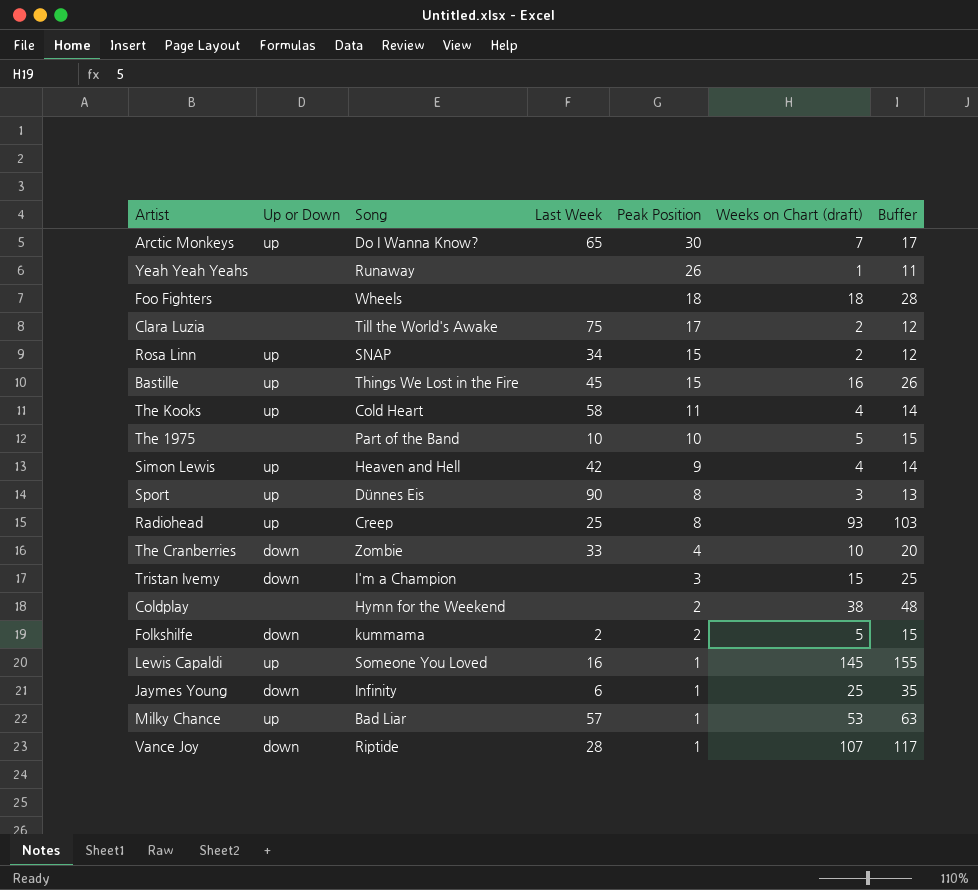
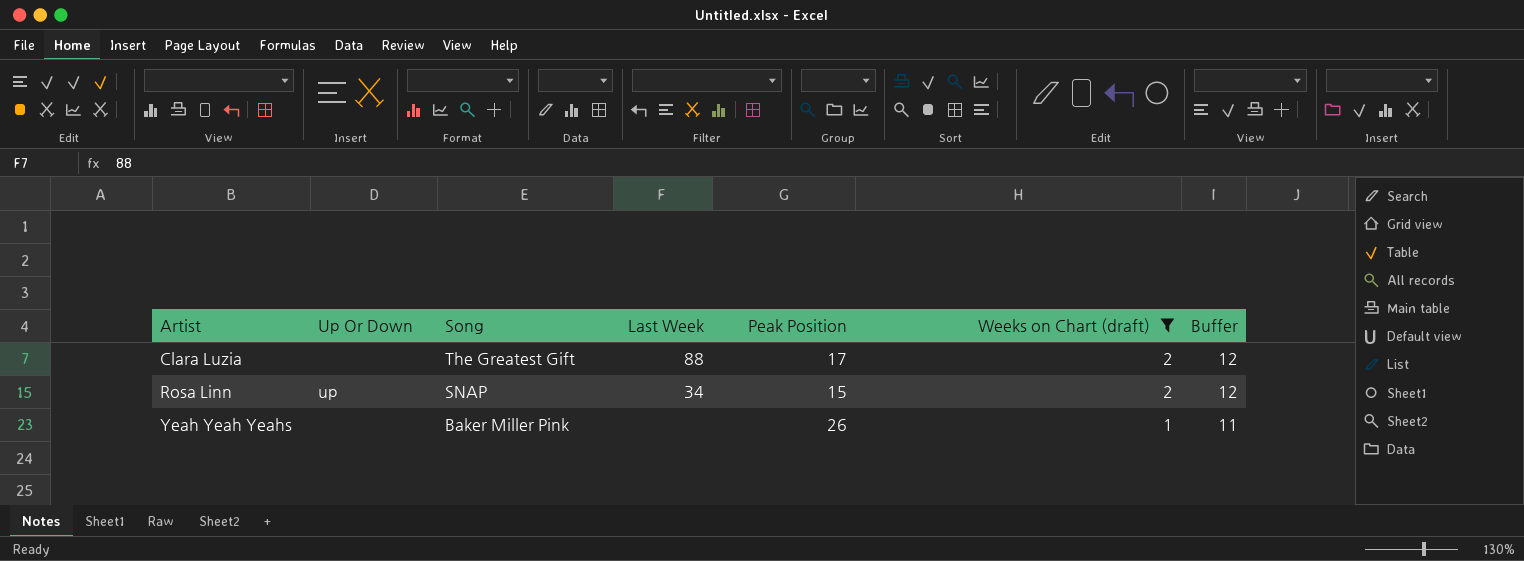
filter: none -> Weeks on Chart (draft) <= 2
row order: Peak Position descending -> Artist ascending
column name: Up or Down -> Up Or Down
Clara Luzia | Song: Till the World's Awake -> The Greatest Gift
Clara Luzia | Last Week: 75 -> 88
Yeah Yeah Yeahs | Song: Runaway -> Baker Miller Pink

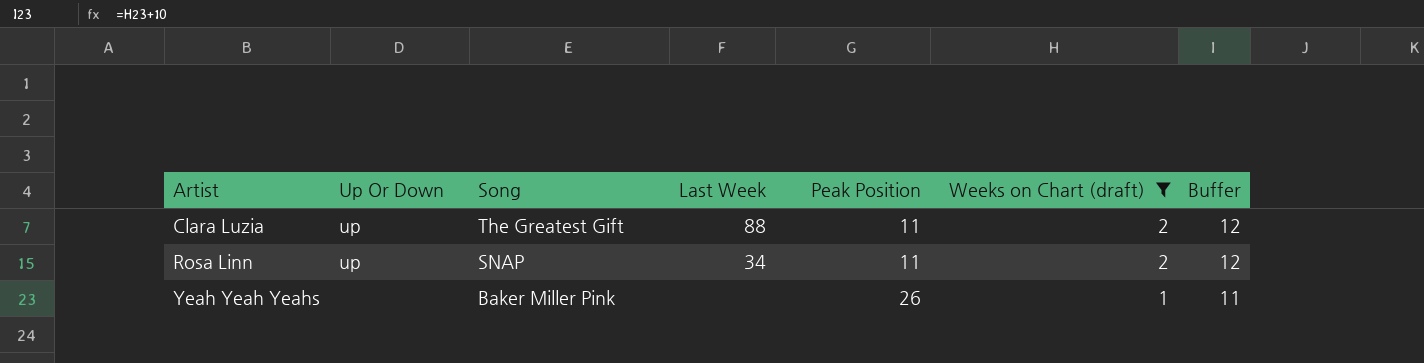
Clara Luzia | Up Or Down: none -> up
Clara Luzia | Peak Position: 17 -> 11
Rosa Linn | Peak Position: 15 -> 11

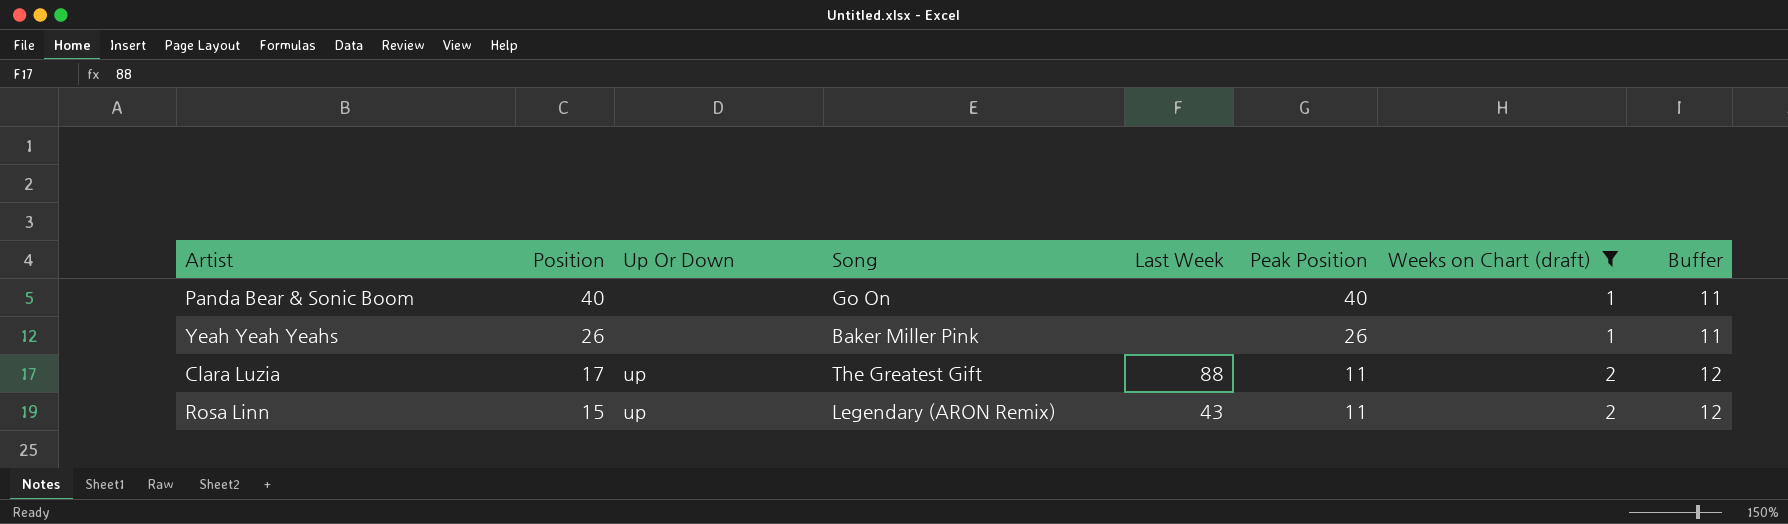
row order: Artist ascending -> Position descending
column Position | position: none -> 2
row Panda Bear & Sonic Boom: none -> 40 | none | Go On | none | 40 | 1 | 11
Rosa Linn | Song: SNAP -> Legendary (ARON Remix)
Rosa Linn | Last Week: 34 -> 43

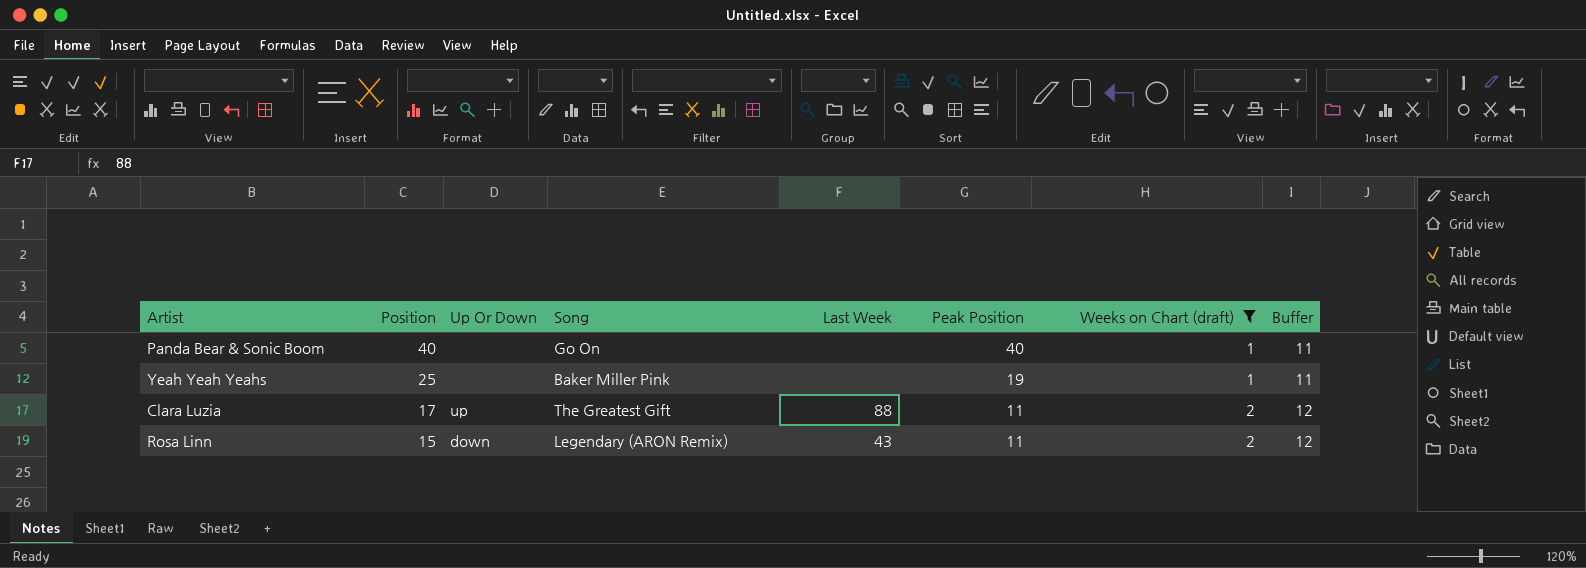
Yeah Yeah Yeahs | Position: 26 -> 25
Yeah Yeah Yeahs | Peak Position: 26 -> 19
Rosa Linn | Up Or Down: up -> down

